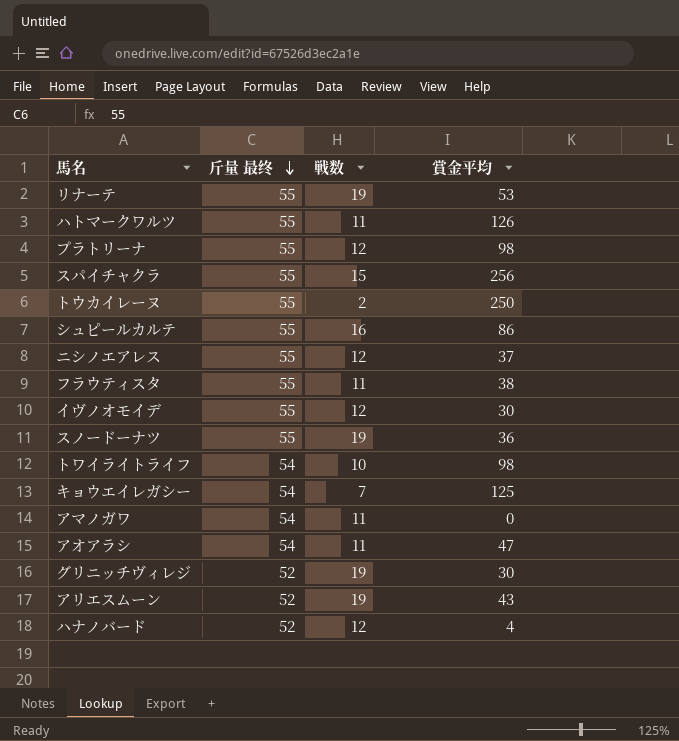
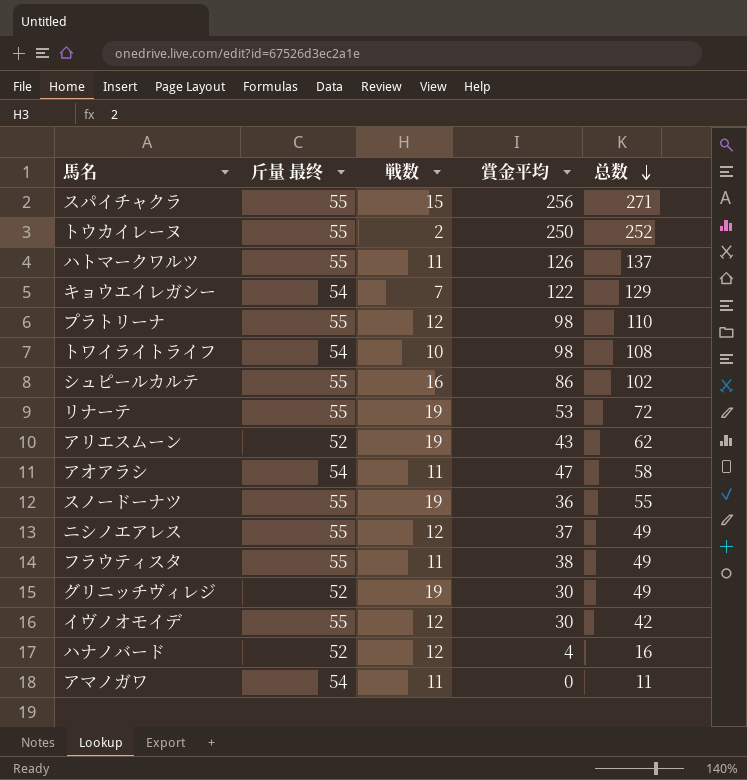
row order: 斤量 最终 descending -> 总数 descending
column 总数 | formula: none -> [戦数] + [賞金平均]
キョウエイレガシー | 賞金平均: 125 -> 122

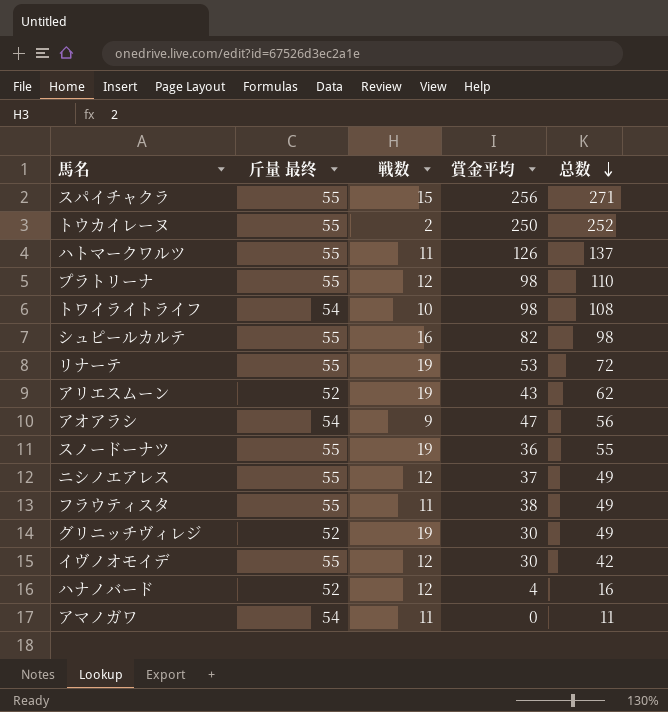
row キョウエイレガシー: 54 | 7 | 122 | 129 -> none
シュピールカルテ | 賞金平均: 86 -> 82
シュピールカルテ | 总数: 102 -> 98
アオアラシ | 戦数: 11 -> 9
アオアラシ | 总数: 58 -> 56

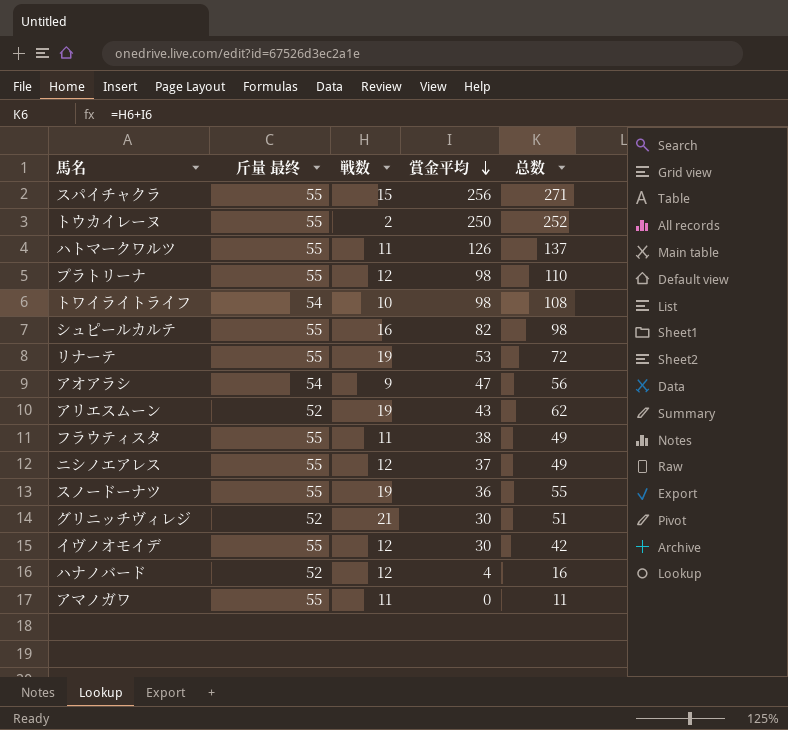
row order: 总数 descending -> 賞金平均 descending
グリニッチヴィレジ | 戦数: 19 -> 21
グリニッチヴィレジ | 总数: 49 -> 51
アマノガワ | 斤量 最终: 54 -> 55

